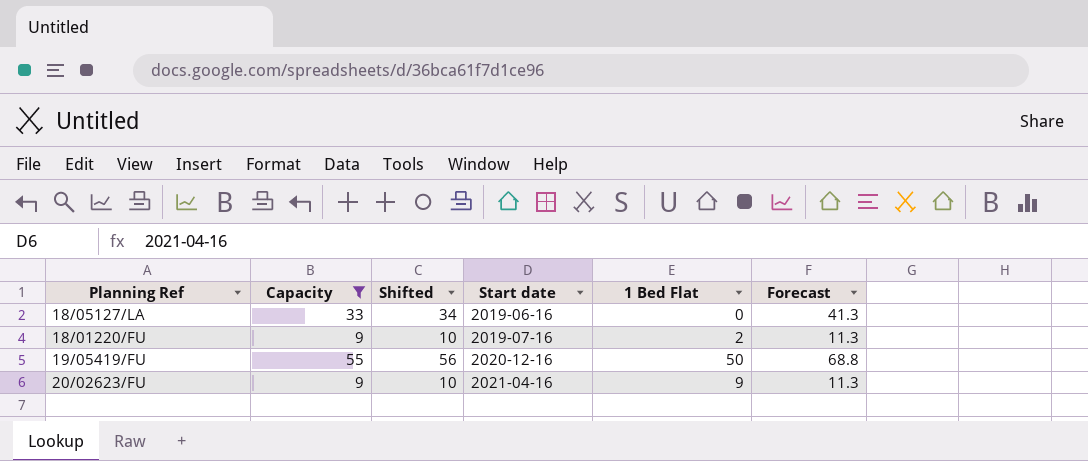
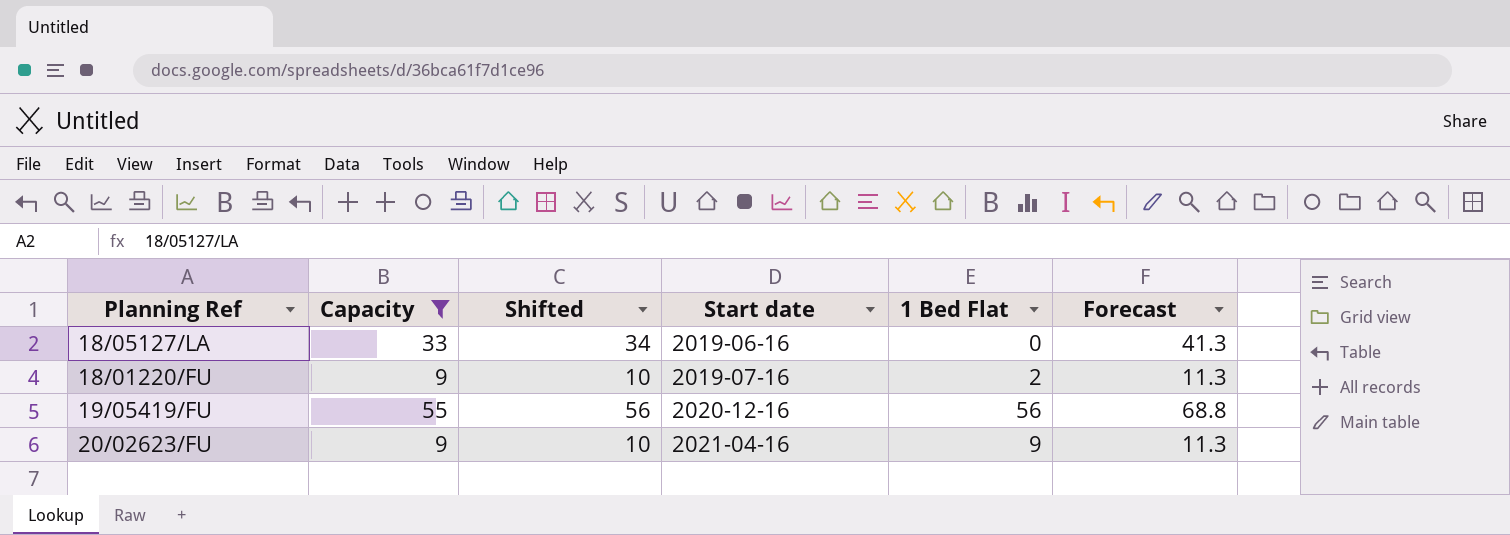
19/05419/FU | 1 Bed Flat: 50 -> 56

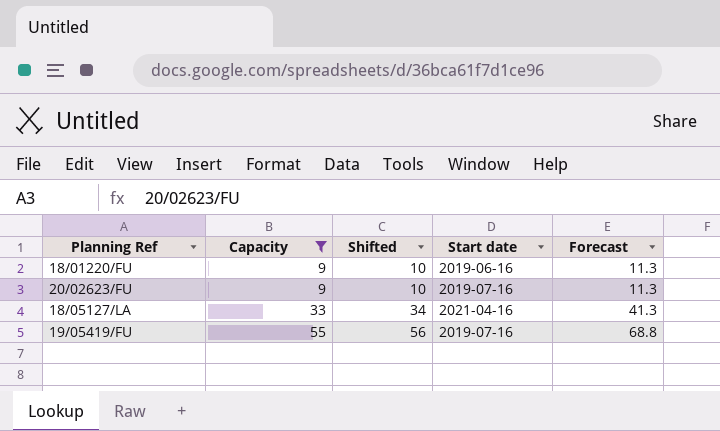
row order: Start date ascending -> Capacity ascending
column 1 Bed Flat | position: 5 -> none
18/01220/FU | Start date: 2019-07-16 -> 2019-06-16
20/02623/FU | Start date: 2021-04-16 -> 2019-07-16
18/05127/LA | Start date: 2019-06-16 -> 2021-04-16
19/05419/FU | Start date: 2020-12-16 -> 2019-07-16

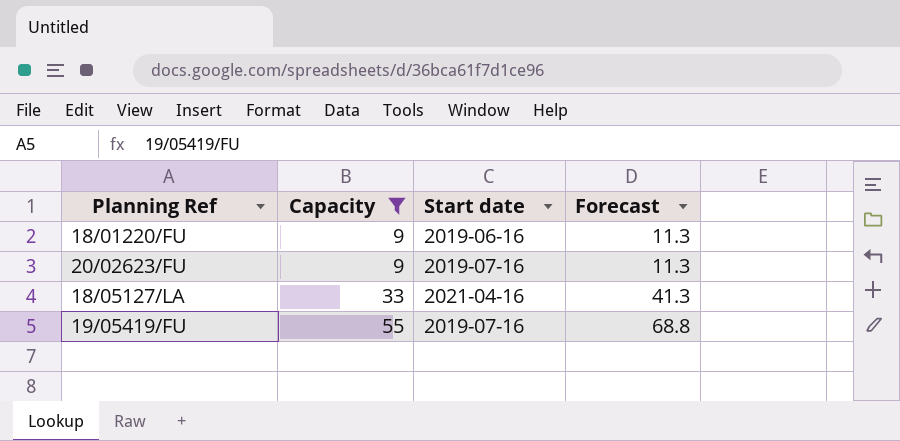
column Shifted | formula: [Capacity] + 1 -> none

